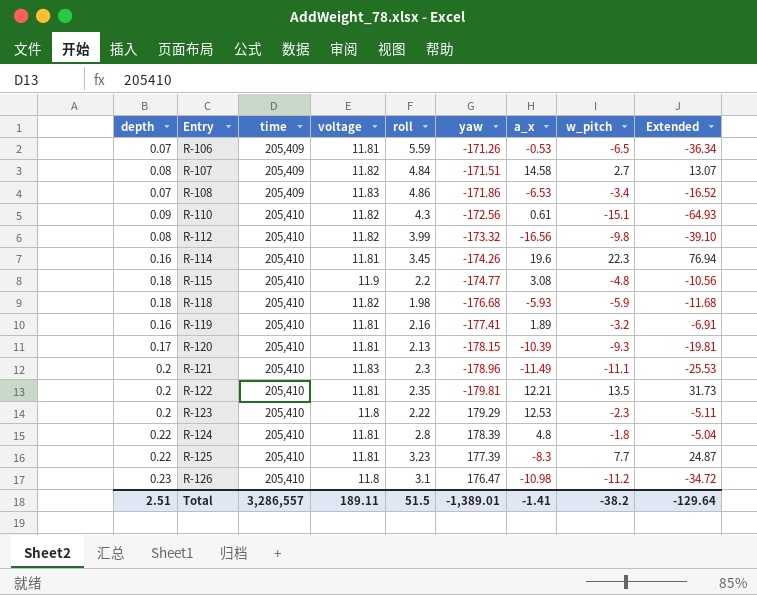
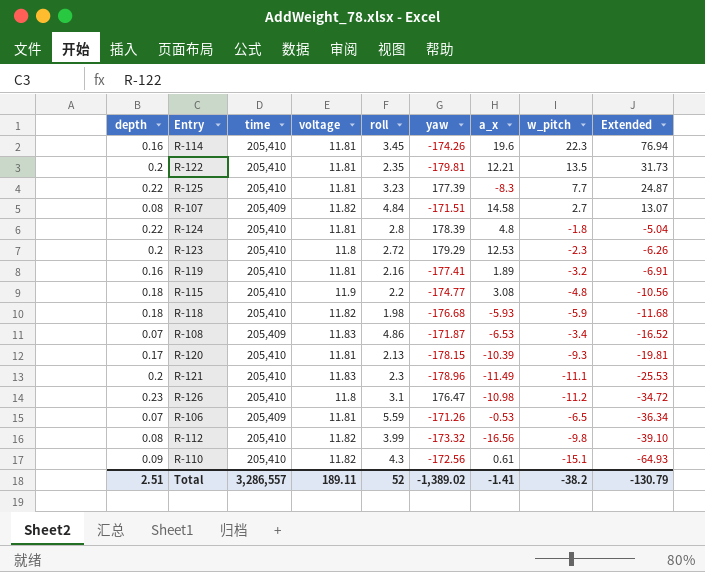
row order: Entry ascending -> Extended descending
R-123 | roll: 2.22 -> 2.72
R-123 | Extended: -5.11 -> -6.26
R-108 | yaw: -171.86 -> -171.87
Total | roll: 51.5 -> 52
Total | yaw: -1,389.01 -> -1,389.02
Total | Extended: -129.64 -> -130.79

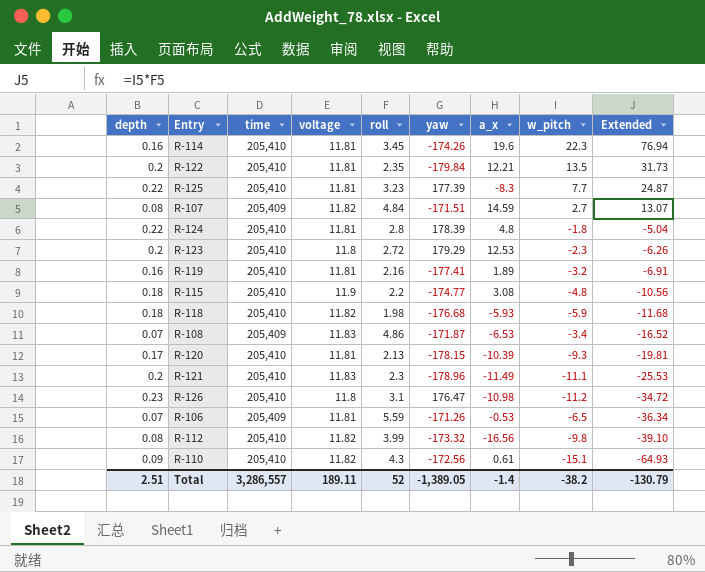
R-122 | yaw: -179.81 -> -179.84
R-107 | a_x: 14.58 -> 14.59
Total | yaw: -1,389.02 -> -1,389.05
Total | a_x: -1.41 -> -1.4

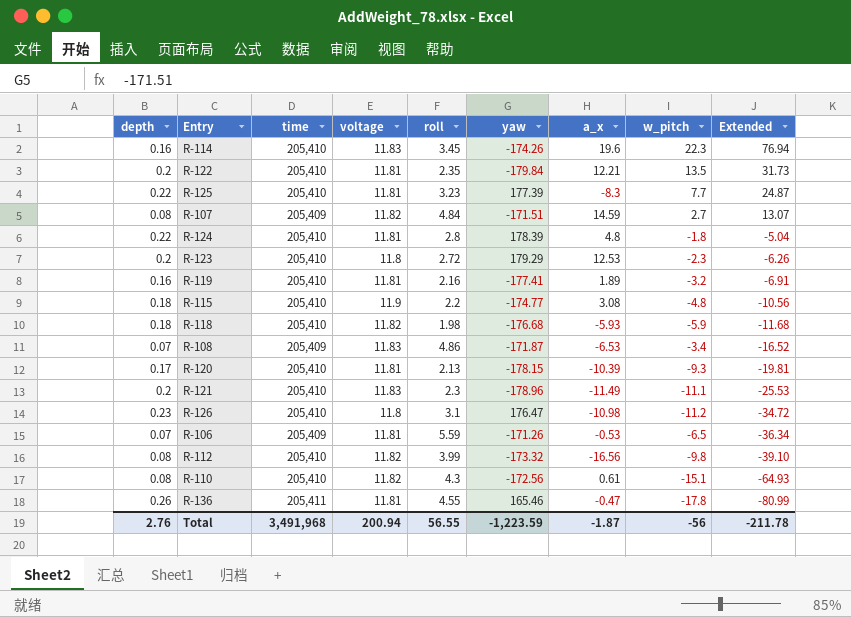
R-114 | voltage: 11.81 -> 11.83
R-110 | depth: 0.09 -> 0.08
row R-136: none -> 0.26 | 205,411 | 11.81 | 4.55 | 165.46 | -0.47 | -17.8 | -80.99
Total | depth: 2.51 -> 2.76
Total | time: 3,286,557 -> 3,491,968
Total | voltage: 189.11 -> 200.94
Total | roll: 52 -> 56.55
Total | yaw: -1,389.05 -> -1,223.59
Total | a_x: -1.4 -> -1.87
Total | w_pitch: -38.2 -> -56
Total | Extended: -130.79 -> -211.78

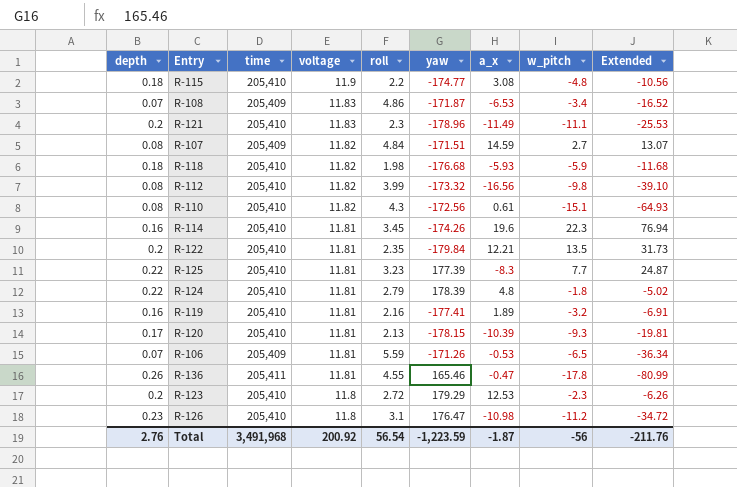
row order: Extended descending -> voltage descending
R-114 | voltage: 11.83 -> 11.81
R-124 | roll: 2.8 -> 2.79
R-124 | Extended: -5.04 -> -5.02
Total | voltage: 200.94 -> 200.92
Total | roll: 56.55 -> 56.54
Total | Extended: -211.78 -> -211.76

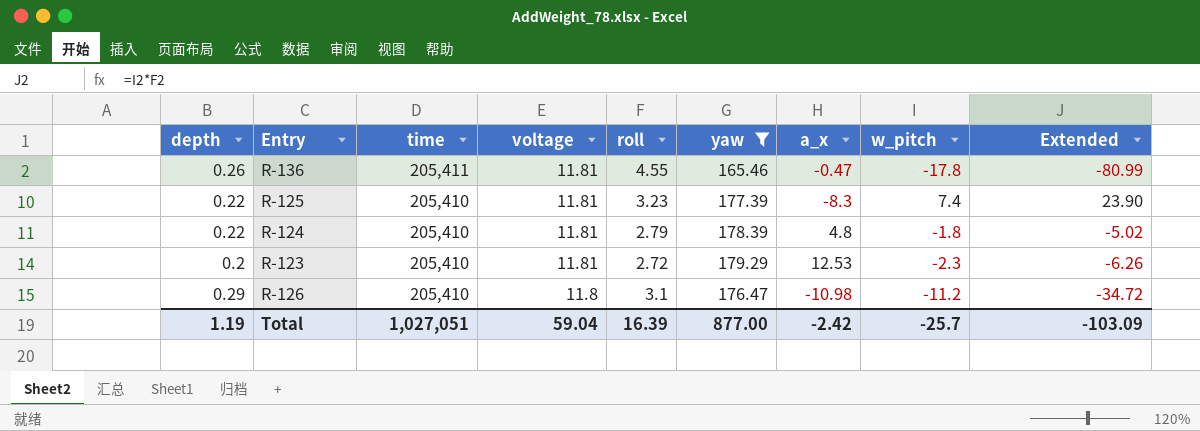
filter: none -> yaw >= 165.46
row order: voltage descending -> time descending
R-125 | w_pitch: 7.7 -> 7.4
R-125 | Extended: 24.87 -> 23.90
R-123 | voltage: 11.8 -> 11.81
R-126 | depth: 0.23 -> 0.29
Total | depth: 2.76 -> 1.19
Total | time: 3,491,968 -> 1,027,051
Total | voltage: 200.92 -> 59.04
Total | roll: 56.54 -> 16.39
Total | yaw: -1,223.59 -> 877.00
Total | a_x: -1.87 -> -2.42
Total | w_pitch: -56 -> -25.7
Total | Extended: -211.76 -> -103.09

